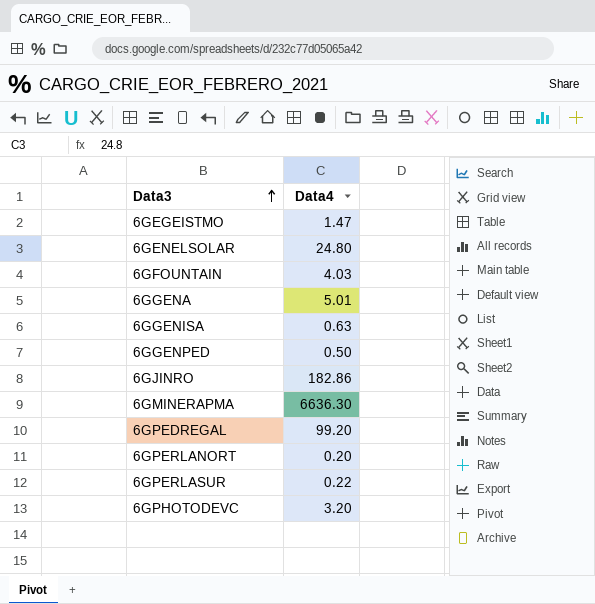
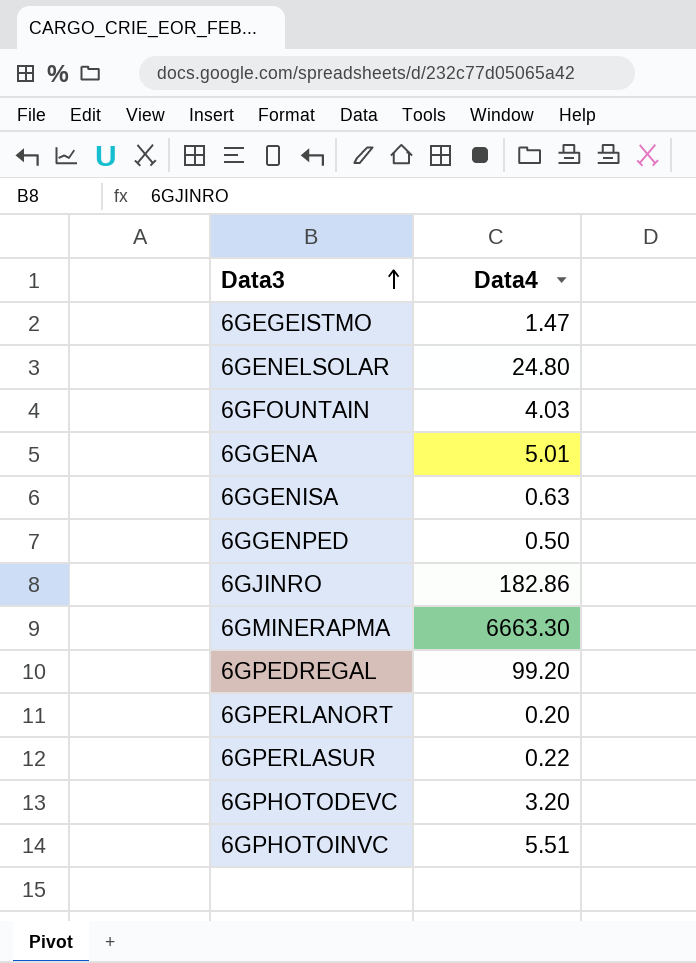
6GMINERAPMA | Data4: 6636.30 -> 6663.30
row 6GPHOTOINVC: none -> 5.51

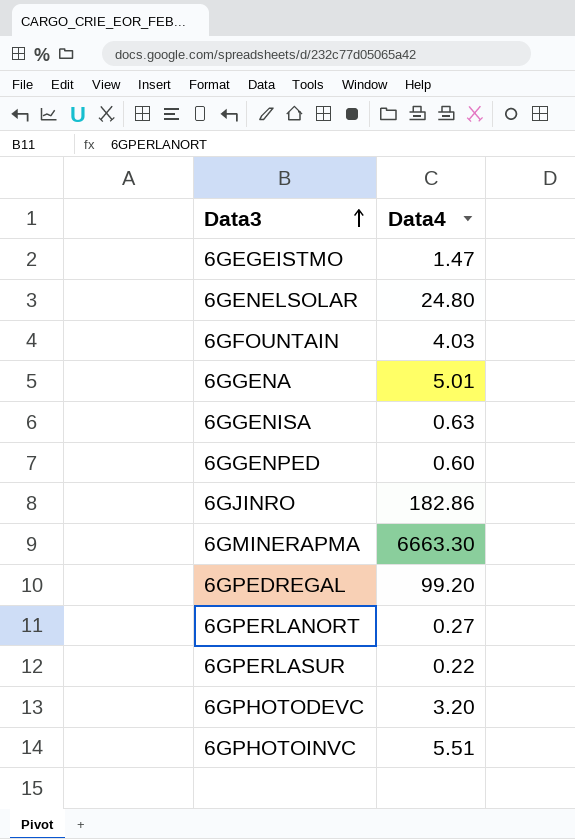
6GGENPED | Data4: 0.50 -> 0.60
6GPERLANORT | Data4: 0.20 -> 0.27

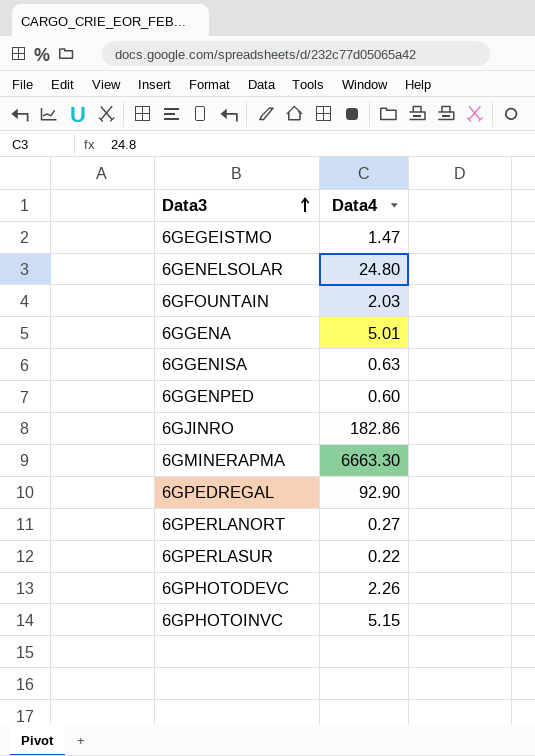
6GFOUNTAIN | Data4: 4.03 -> 2.03
6GPEDREGAL | Data4: 99.20 -> 92.90
6GPHOTODEVC | Data4: 3.20 -> 2.26
6GPHOTOINVC | Data4: 5.51 -> 5.15

